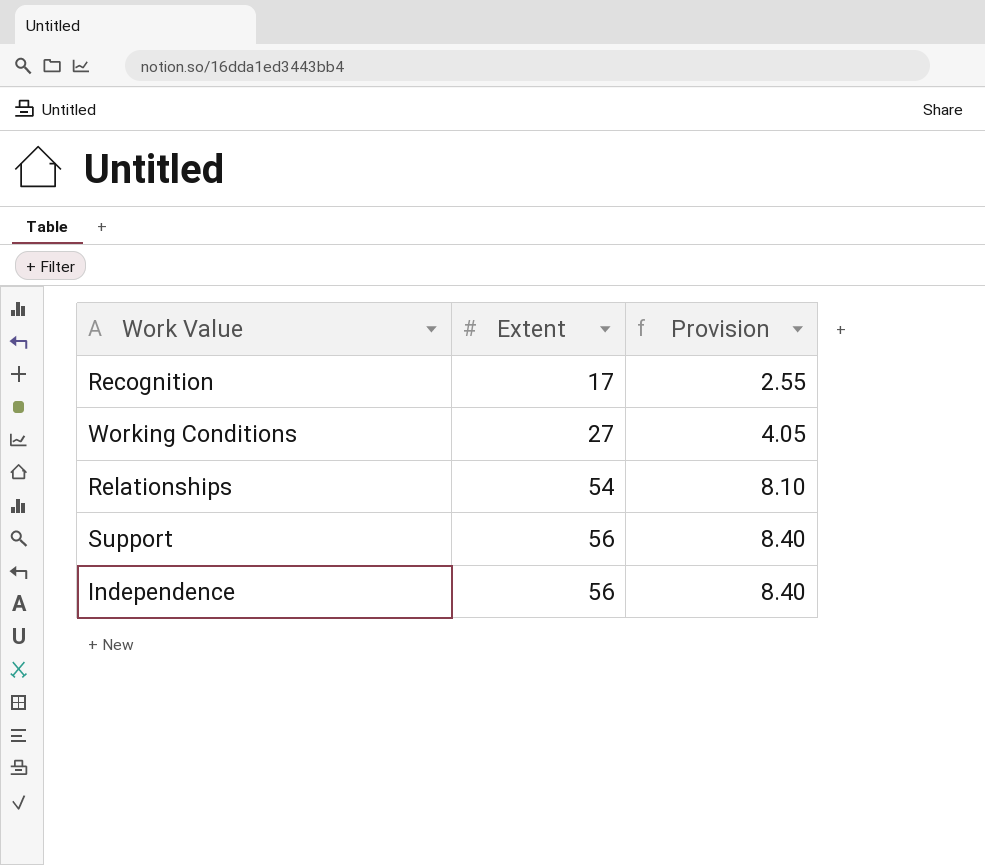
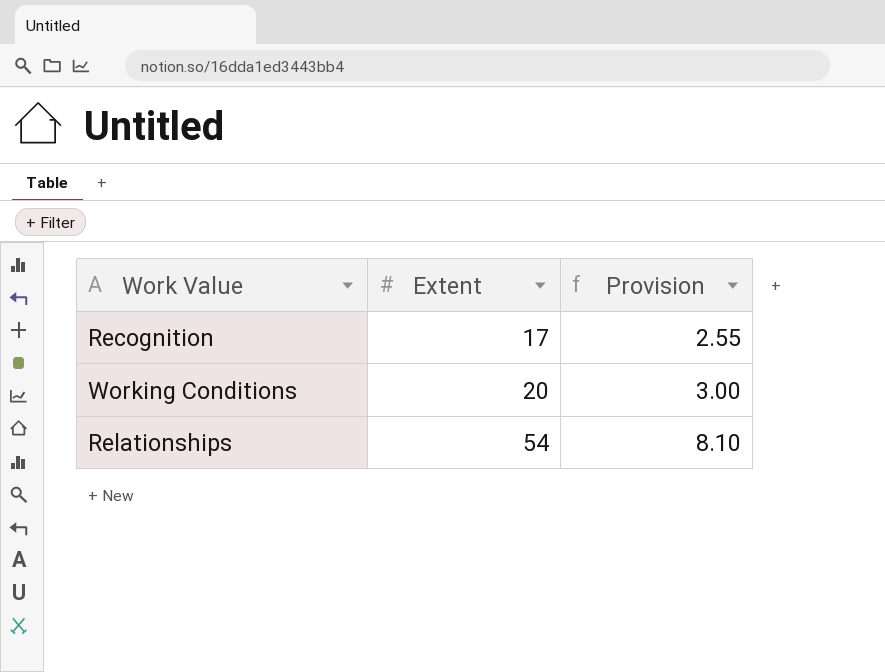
row Support: 56 | 8.40 -> none
row Independence: 56 | 8.40 -> none
Working Conditions | Extent: 27 -> 20
Working Conditions | Provision: 4.05 -> 3.00

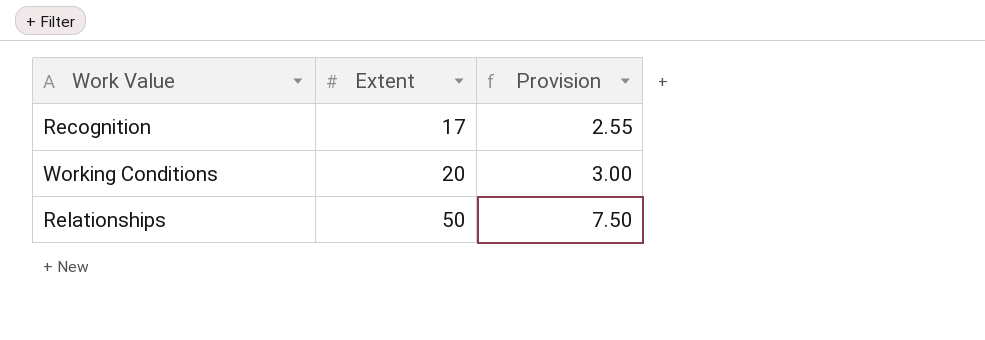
Relationships | Extent: 54 -> 50
Relationships | Provision: 8.10 -> 7.50

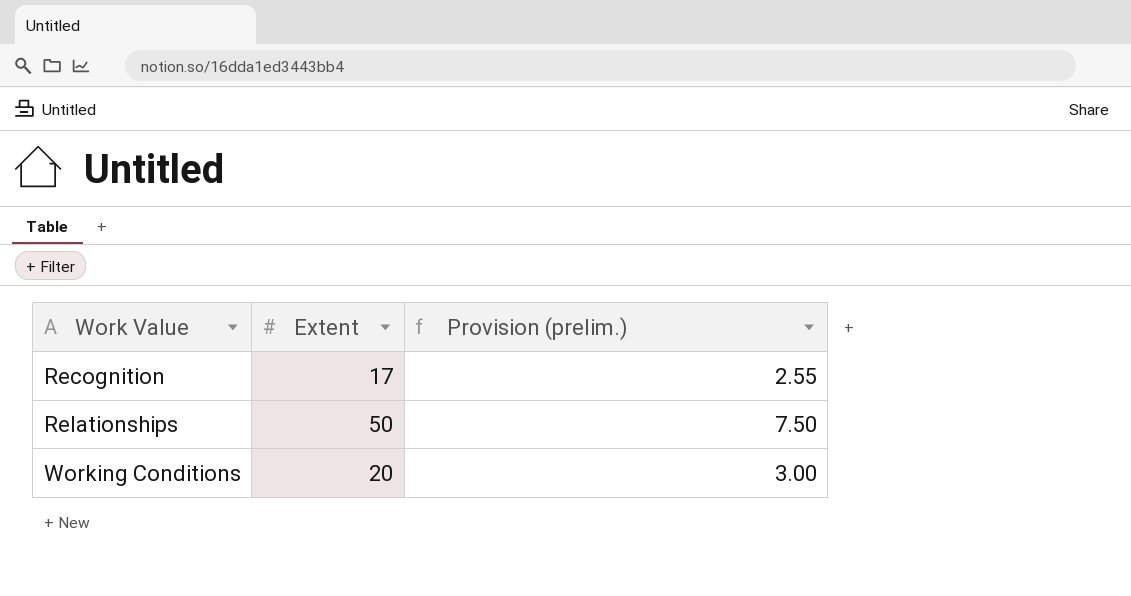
row order: Extent ascending -> Work Value ascending
column name: Provision -> Provision (prelim.)

